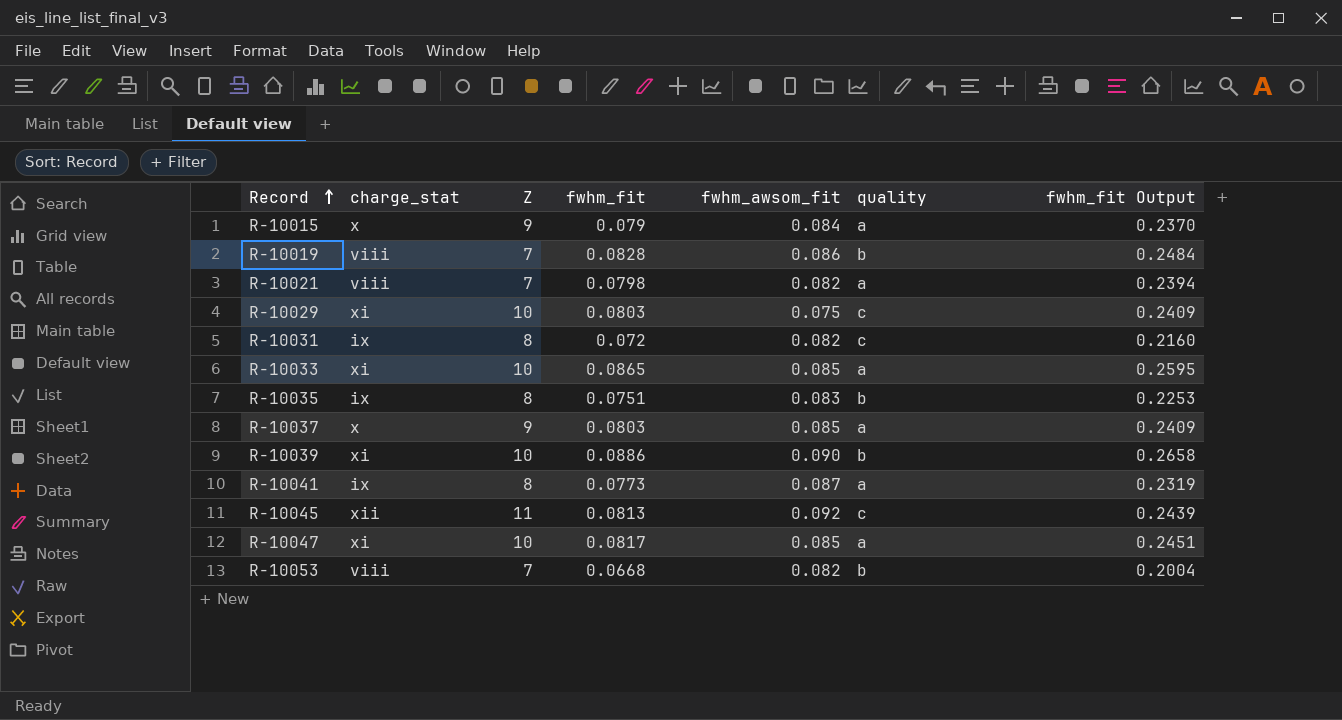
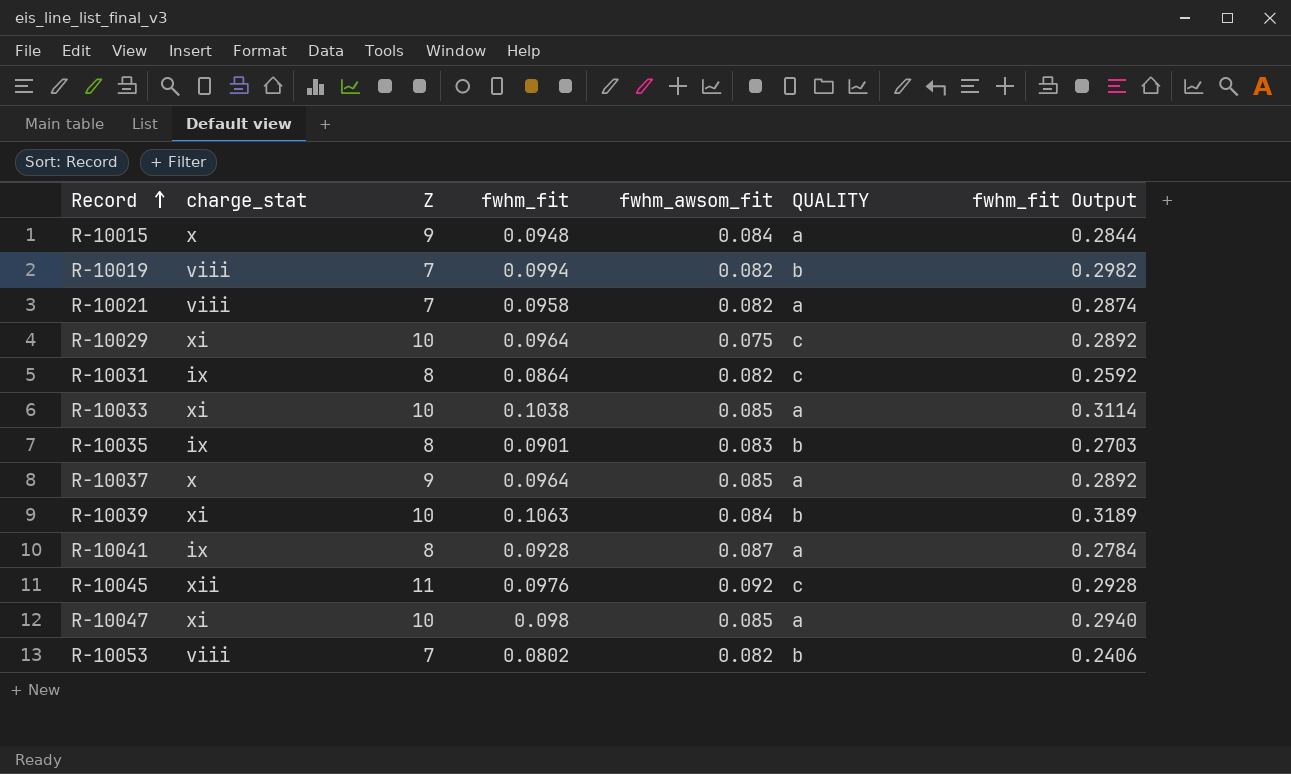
column name: quality -> QUALITY
R-10015 | fwhm_fit: 0.079 -> 0.0948
R-10015 | fwhm_fit Output: 0.2370 -> 0.2844
R-10019 | fwhm_fit: 0.0828 -> 0.0994
R-10019 | fwhm_awsom_fit: 0.086 -> 0.082
R-10019 | fwhm_fit Output: 0.2484 -> 0.2982
R-10021 | fwhm_fit: 0.0798 -> 0.0958
R-10021 | fwhm_fit Output: 0.2394 -> 0.2874
R-10029 | fwhm_fit: 0.0803 -> 0.0964
R-10029 | fwhm_fit Output: 0.2409 -> 0.2892
R-10031 | fwhm_fit: 0.072 -> 0.0864
R-10031 | fwhm_fit Output: 0.2160 -> 0.2592
R-10033 | fwhm_fit: 0.0865 -> 0.1038
R-10033 | fwhm_fit Output: 0.2595 -> 0.3114
R-10035 | fwhm_fit: 0.0751 -> 0.0901
R-10035 | fwhm_fit Output: 0.2253 -> 0.2703
R-10037 | fwhm_fit: 0.0803 -> 0.0964
R-10037 | fwhm_fit Output: 0.2409 -> 0.2892
R-10039 | fwhm_fit: 0.0886 -> 0.1063
R-10039 | fwhm_awsom_fit: 0.090 -> 0.084
R-10039 | fwhm_fit Output: 0.2658 -> 0.3189
R-10041 | fwhm_fit: 0.0773 -> 0.0928
R-10041 | fwhm_fit Output: 0.2319 -> 0.2784
R-10045 | fwhm_fit: 0.0813 -> 0.0976
R-10045 | fwhm_fit Output: 0.2439 -> 0.2928
R-10047 | fwhm_fit: 0.0817 -> 0.098
R-10047 | fwhm_fit Output: 0.2451 -> 0.2940
R-10053 | fwhm_fit: 0.0668 -> 0.0802
R-10053 | fwhm_fit Output: 0.2004 -> 0.2406

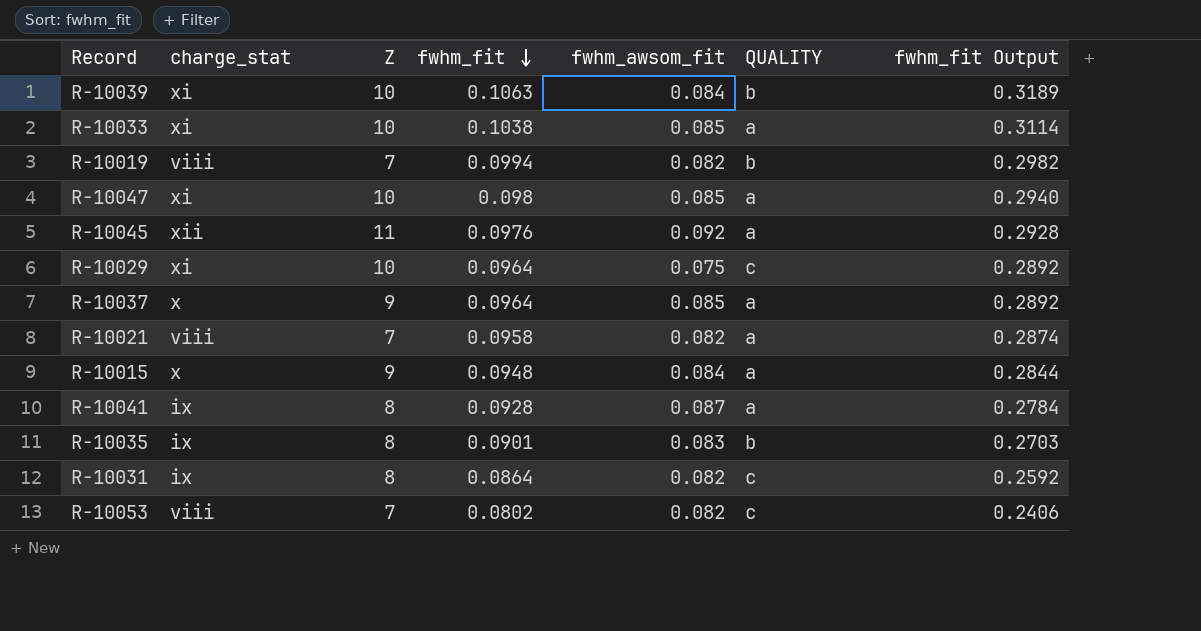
row order: Record ascending -> fwhm_fit descending
R-10045 | QUALITY: c -> a
R-10053 | QUALITY: b -> c

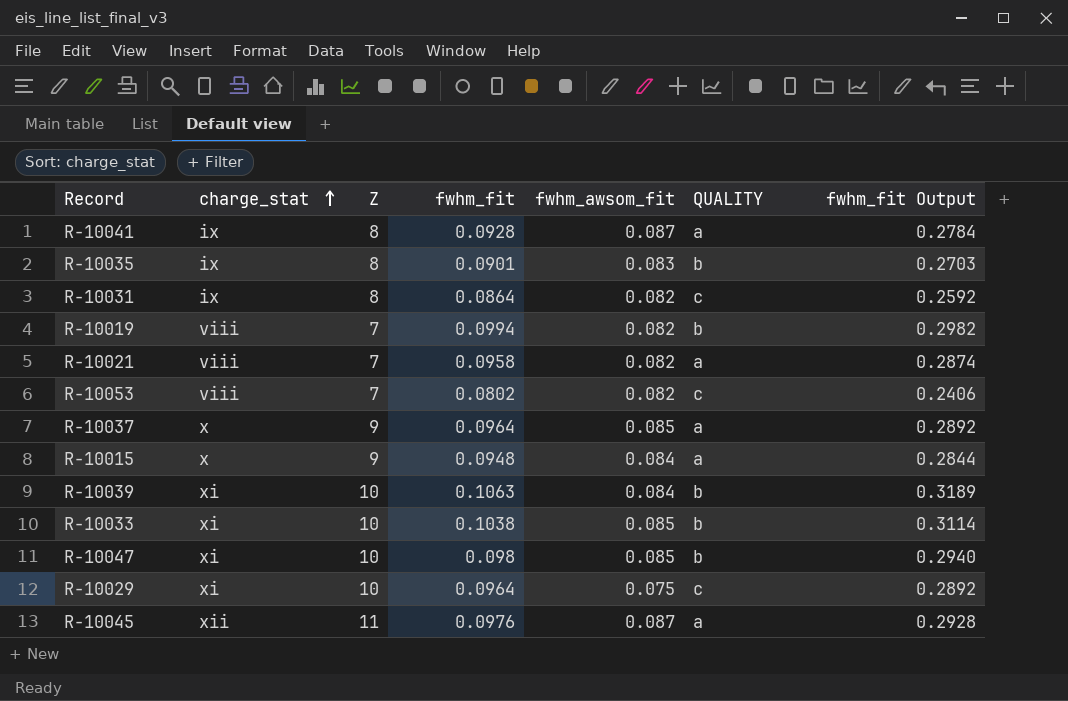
row order: fwhm_fit descending -> charge_stat ascending
R-10033 | QUALITY: a -> b
R-10047 | QUALITY: a -> b
R-10045 | fwhm_awsom_fit: 0.092 -> 0.087

